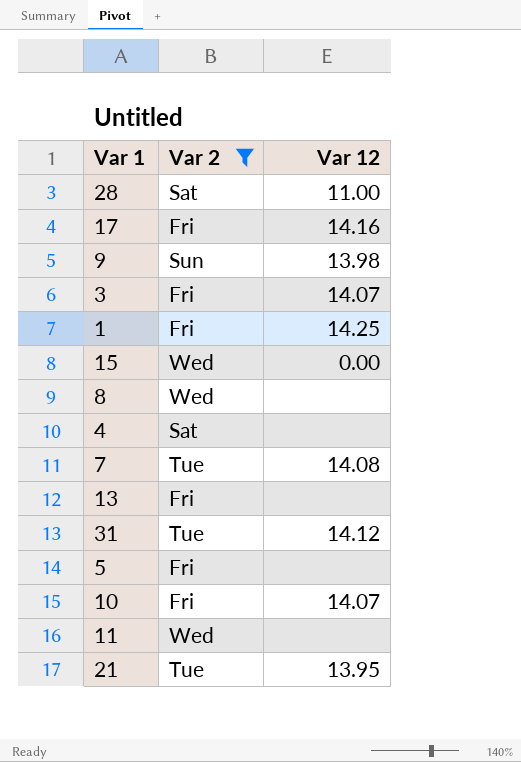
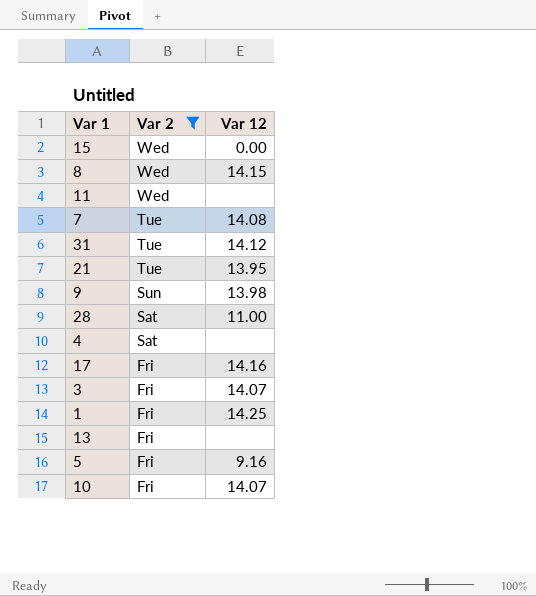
row order: none -> Var 2 descending
8 | Var 12: none -> 14.15
5 | Var 12: none -> 9.16

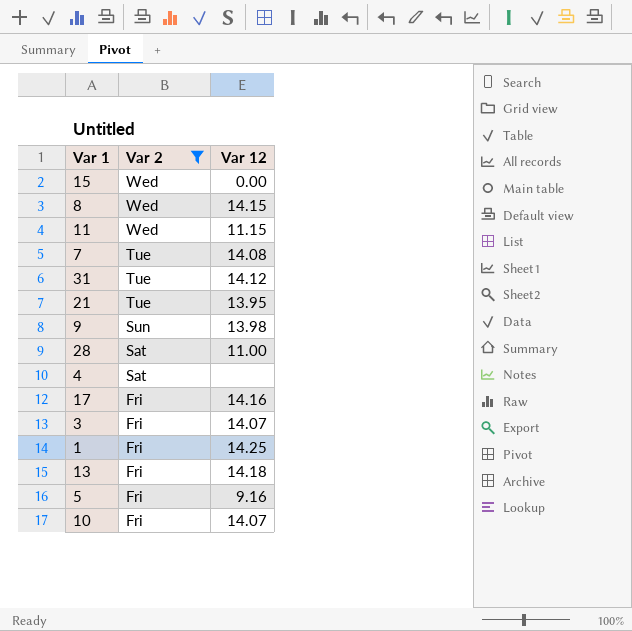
11 | Var 12: none -> 11.15
13 | Var 12: none -> 14.18

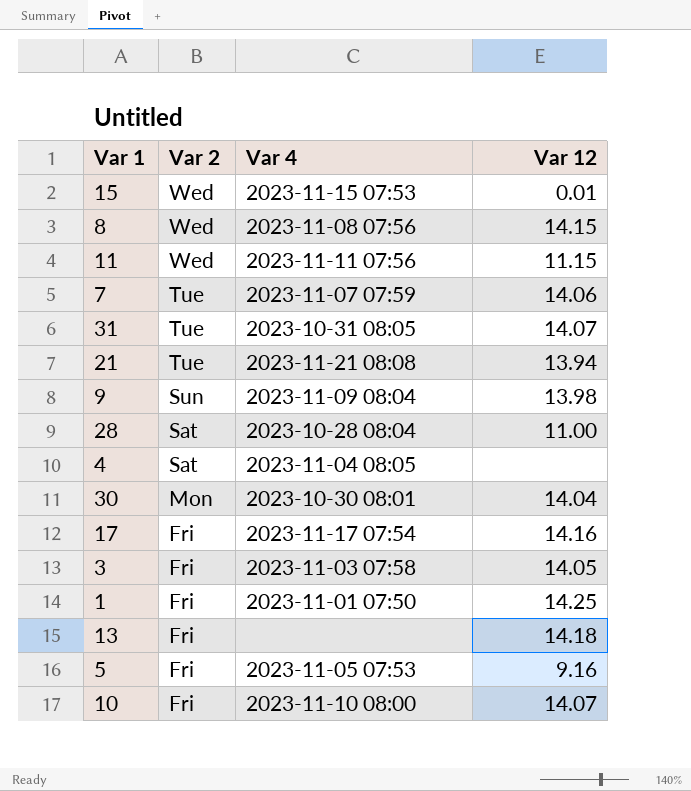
filter: Var 2 != Mon -> none
column Var 4 | position: none -> 3
15 | Var 12: 0.00 -> 0.01
7 | Var 12: 14.08 -> 14.06
31 | Var 12: 14.12 -> 14.07
21 | Var 12: 13.95 -> 13.94
3 | Var 12: 14.07 -> 14.05

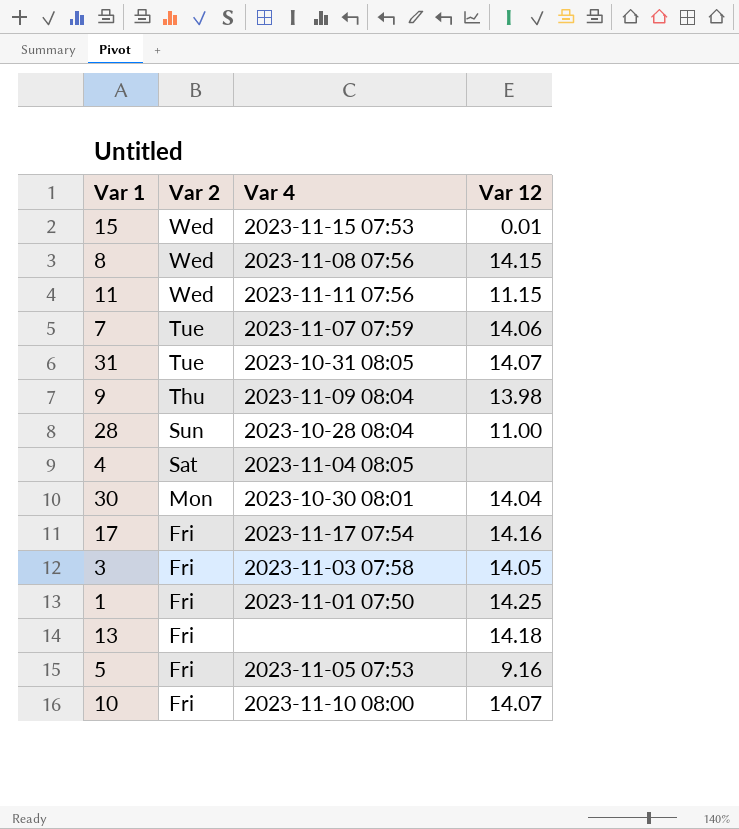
row 21: Tue | 2023-11-21 08:08 | 13.94 -> none
9 | Var 2: Sun -> Thu
28 | Var 2: Sat -> Sun

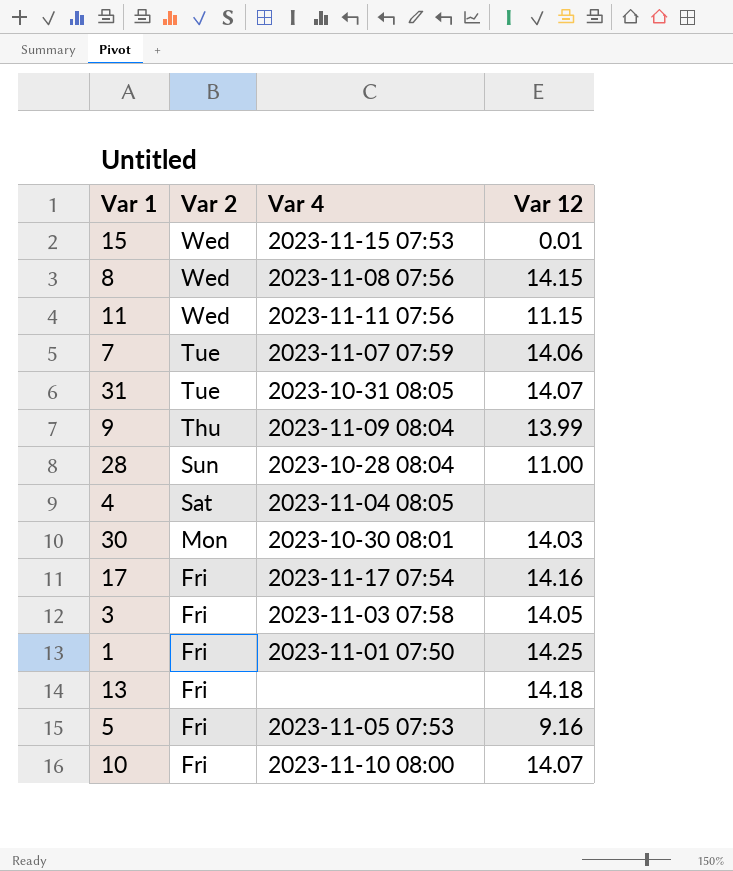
9 | Var 12: 13.98 -> 13.99
30 | Var 12: 14.04 -> 14.03

